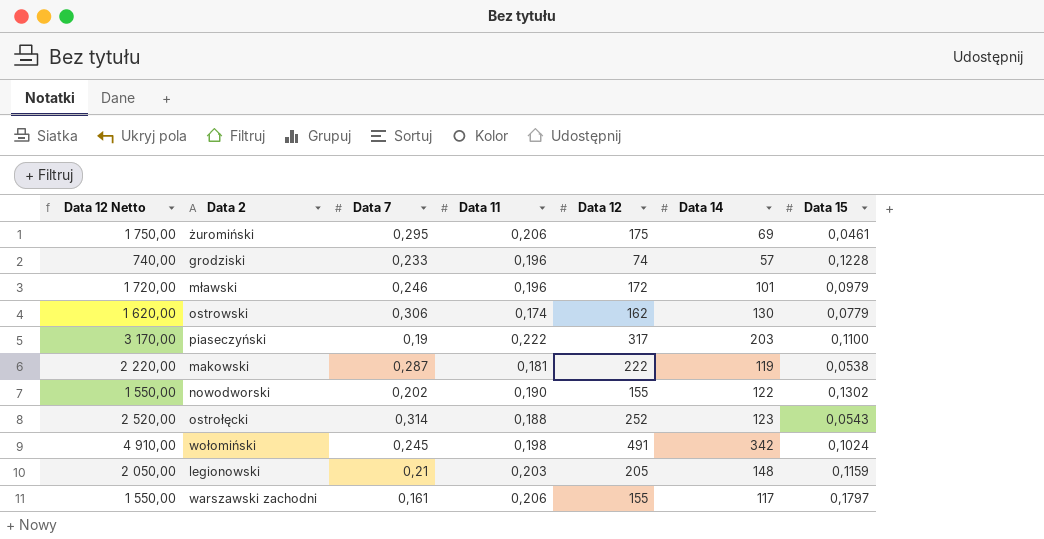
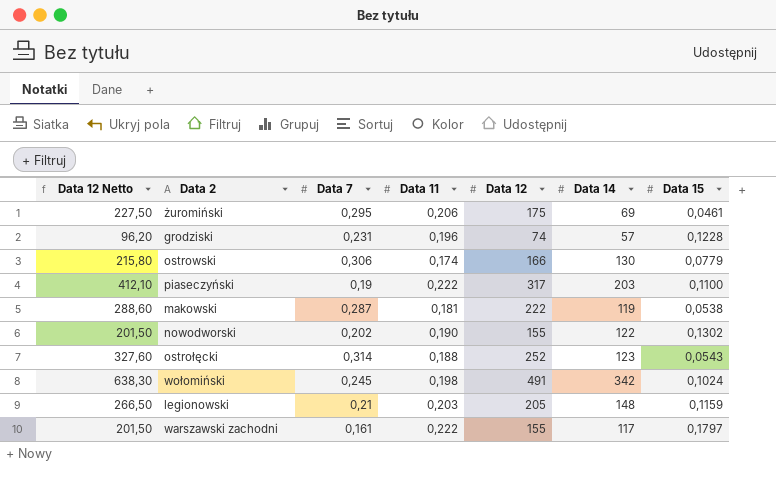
column Data 12 Netto | formula: [Data 12] * 10 -> [Data 12] * 1,3
row mławski: 1 720,00 | 0,246 | 0,196 | 172 | 101 | 0,0979 -> none
grodziski | Data 7: 0,233 -> 0,231
ostrowski | Data 12: 162 -> 166
warszawski zachodni | Data 11: 0,206 -> 0,222

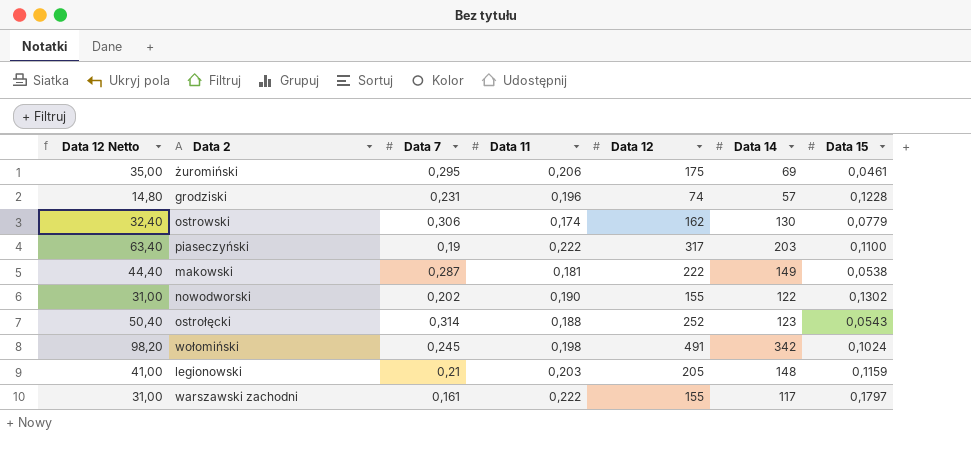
column Data 12 Netto | formula: [Data 12] * 1,3 -> [Data 12] * 0,2
ostrowski | Data 12: 166 -> 162
makowski | Data 14: 119 -> 149

